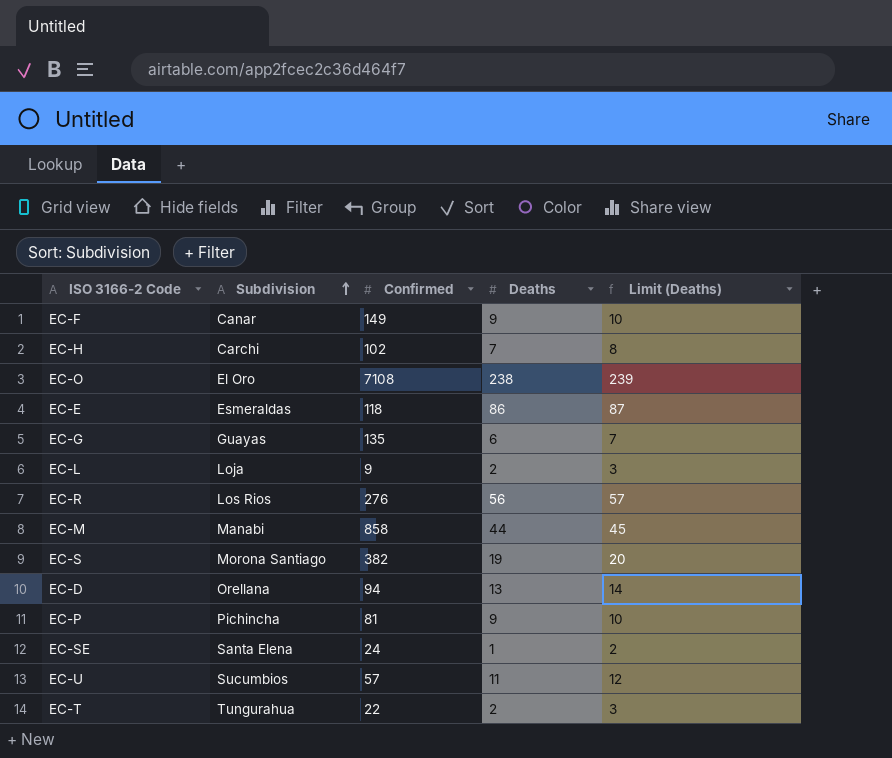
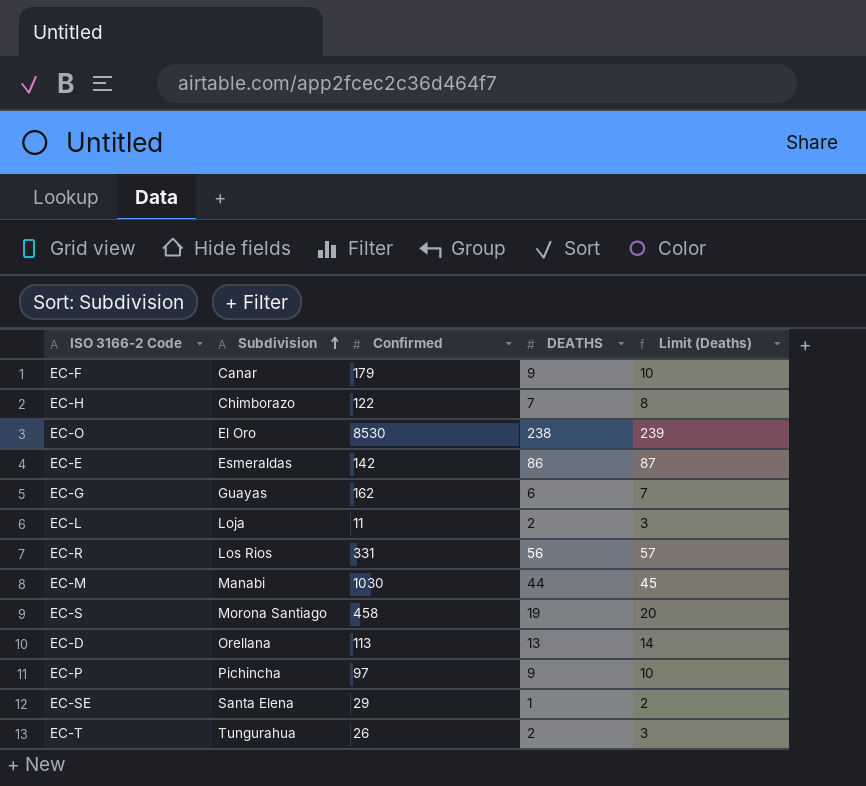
column name: Deaths -> DEATHS
row EC-U: Sucumbios | 57 | 11 | 12 -> none
EC-F | Confirmed: 149 -> 179
EC-H | Subdivision: Carchi -> Chimborazo
EC-H | Confirmed: 102 -> 122
EC-O | Confirmed: 7108 -> 8530
EC-E | Confirmed: 118 -> 142
EC-G | Confirmed: 135 -> 162
EC-L | Confirmed: 9 -> 11
EC-R | Confirmed: 276 -> 331
EC-M | Confirmed: 858 -> 1030
EC-S | Confirmed: 382 -> 458
EC-D | Confirmed: 94 -> 113
EC-P | Confirmed: 81 -> 97
EC-SE | Confirmed: 24 -> 29
EC-T | Confirmed: 22 -> 26

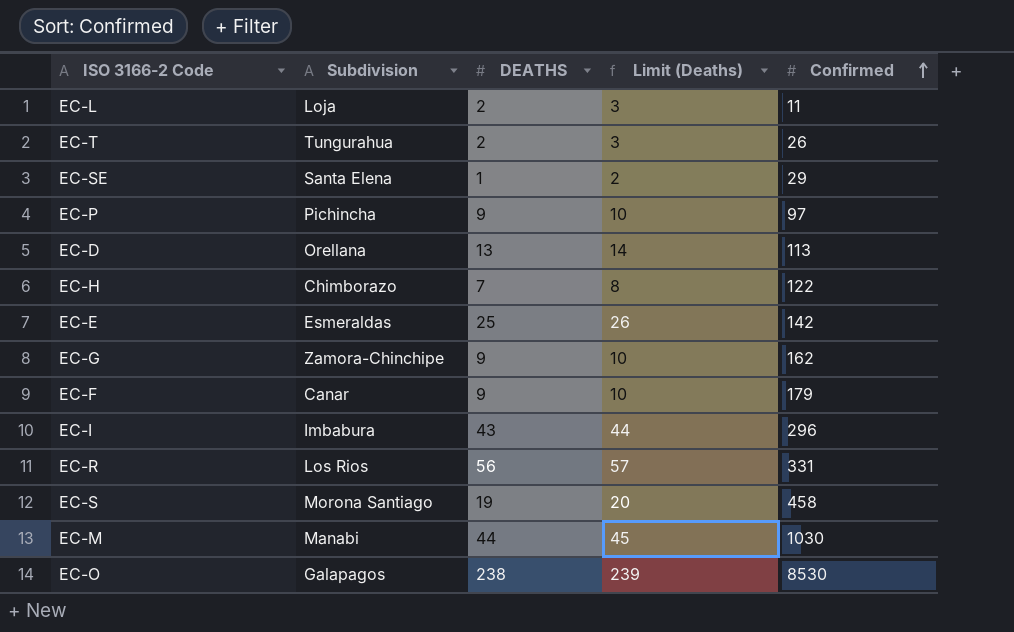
row order: Subdivision ascending -> Confirmed ascending
column Confirmed | position: 3 -> 5
EC-E | DEATHS: 86 -> 25
EC-E | Limit (Deaths): 87 -> 26
EC-G | Subdivision: Guayas -> Zamora-Chinchipe
EC-G | DEATHS: 6 -> 9
EC-G | Limit (Deaths): 7 -> 10
row EC-I: none -> Imbabura | 43 | 44 | 296
EC-O | Subdivision: El Oro -> Galapagos

